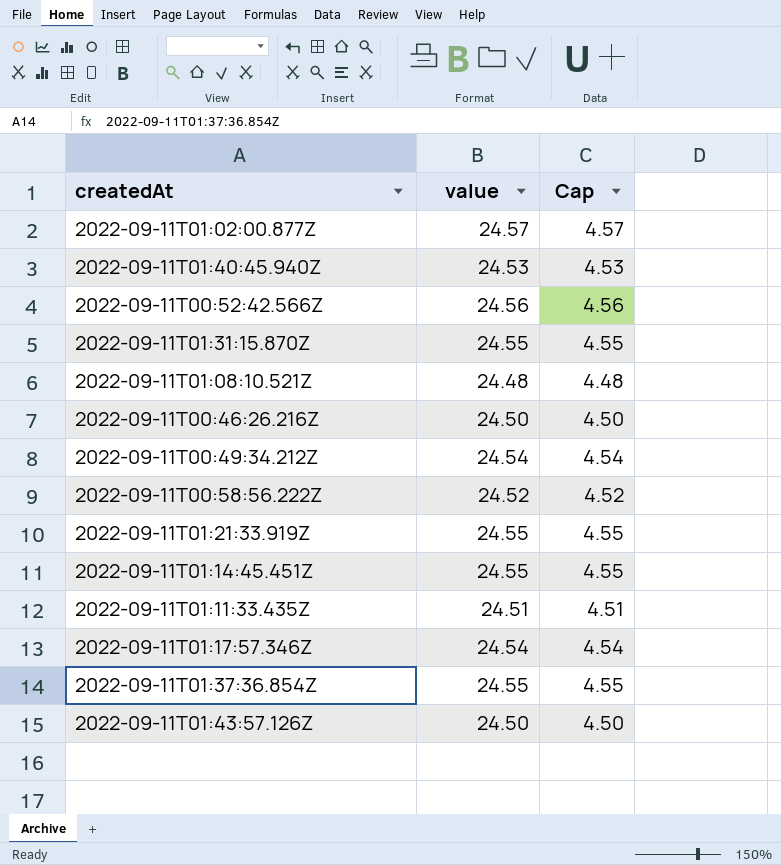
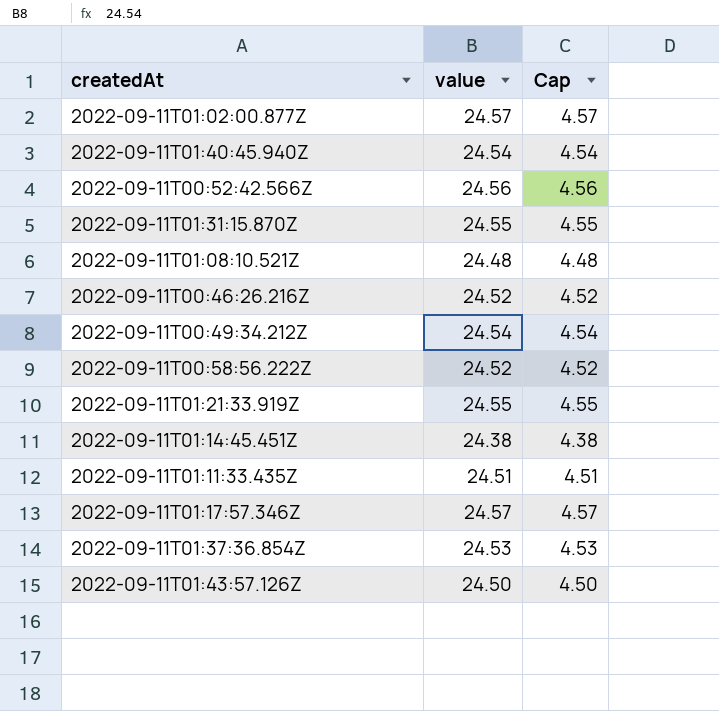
2022-09-11T01:40:45.940Z | value: 24.53 -> 24.54
2022-09-11T01:40:45.940Z | Cap: 4.53 -> 4.54
2022-09-11T00:46:26.216Z | value: 24.50 -> 24.52
2022-09-11T00:46:26.216Z | Cap: 4.50 -> 4.52
2022-09-11T01:14:45.451Z | value: 24.55 -> 24.38
2022-09-11T01:14:45.451Z | Cap: 4.55 -> 4.38
2022-09-11T01:17:57.346Z | value: 24.54 -> 24.57
2022-09-11T01:17:57.346Z | Cap: 4.54 -> 4.57
2022-09-11T01:37:36.854Z | value: 24.55 -> 24.53
2022-09-11T01:37:36.854Z | Cap: 4.55 -> 4.53

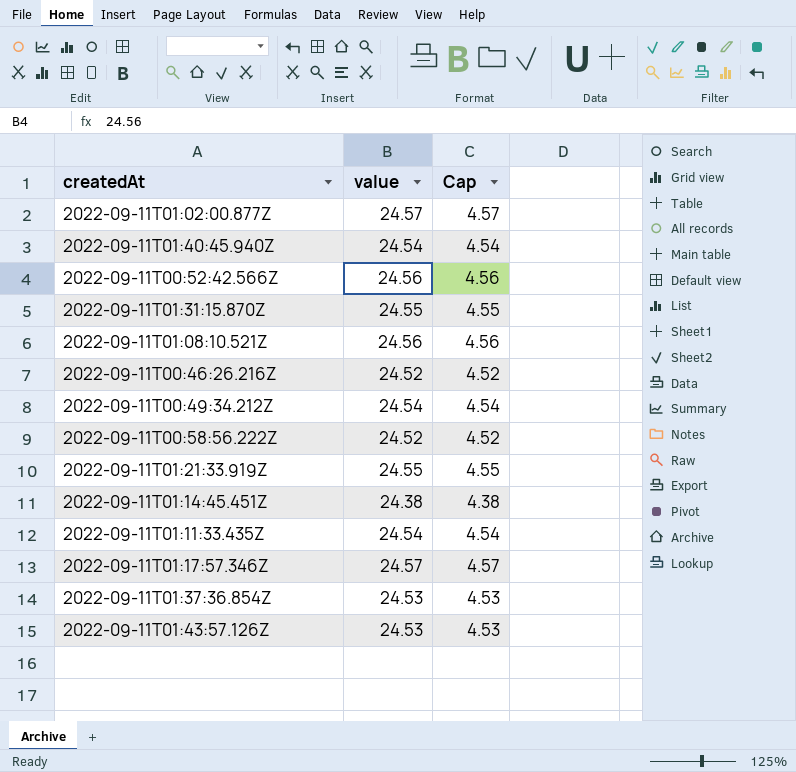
2022-09-11T01:08:10.521Z | value: 24.48 -> 24.56
2022-09-11T01:08:10.521Z | Cap: 4.48 -> 4.56
2022-09-11T01:11:33.435Z | value: 24.51 -> 24.54
2022-09-11T01:11:33.435Z | Cap: 4.51 -> 4.54
2022-09-11T01:43:57.126Z | value: 24.50 -> 24.53
2022-09-11T01:43:57.126Z | Cap: 4.50 -> 4.53

